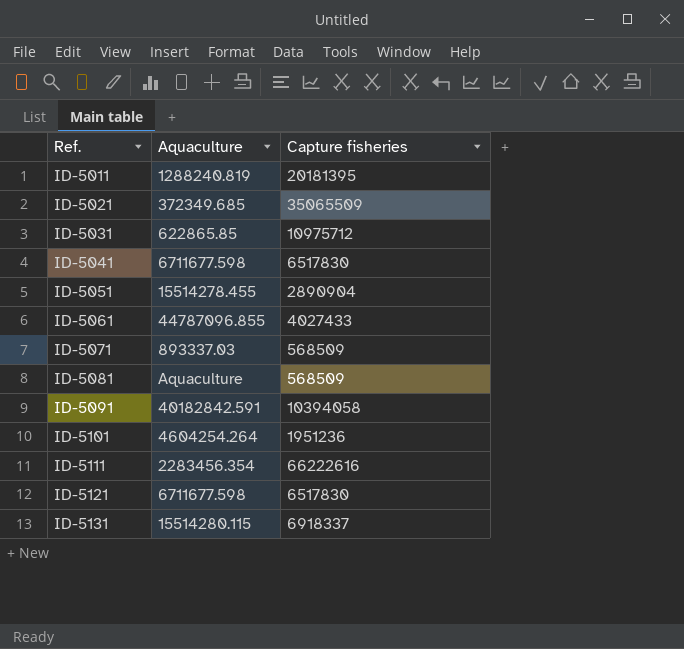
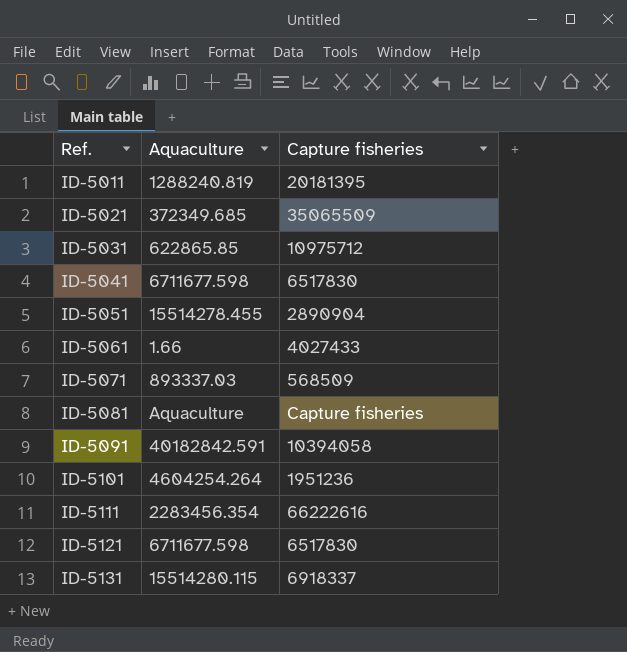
ID-5061 | Aquaculture: 44787096.855 -> 1.66
ID-5081 | Capture fisheries: 568509 -> Capture fisheries

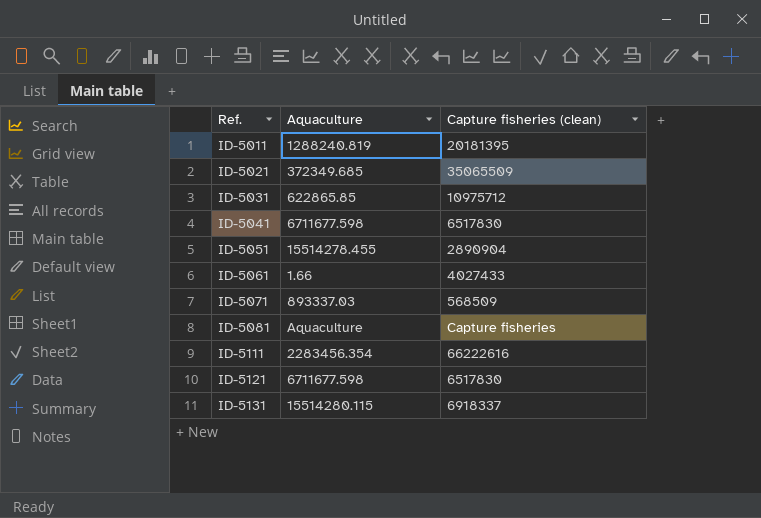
column name: Capture fisheries -> Capture fisheries (clean)
row ID-5091: 40182842.591 | 10394058 -> none
row ID-5101: 4604254.264 | 1951236 -> none

